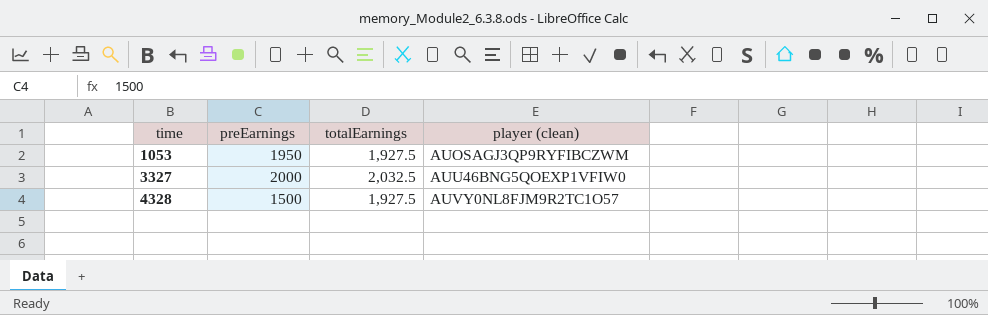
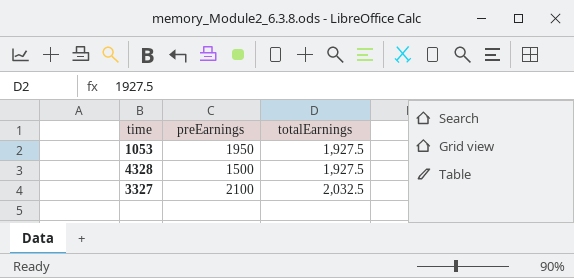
row order: time ascending -> totalEarnings ascending
column player (clean) | position: 4 -> none
3327 | preEarnings: 2000 -> 2100

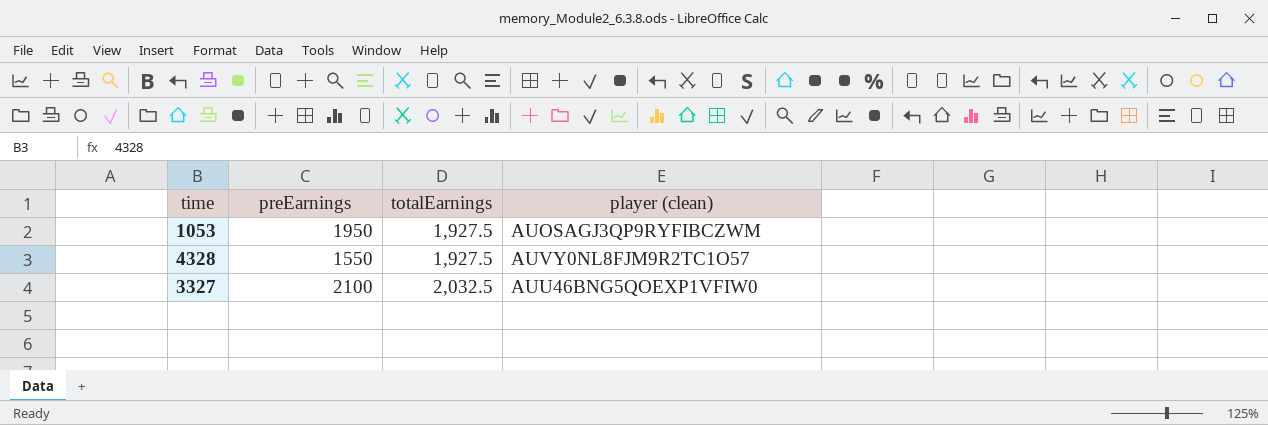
column player (clean) | position: none -> 4
4328 | preEarnings: 1500 -> 1550

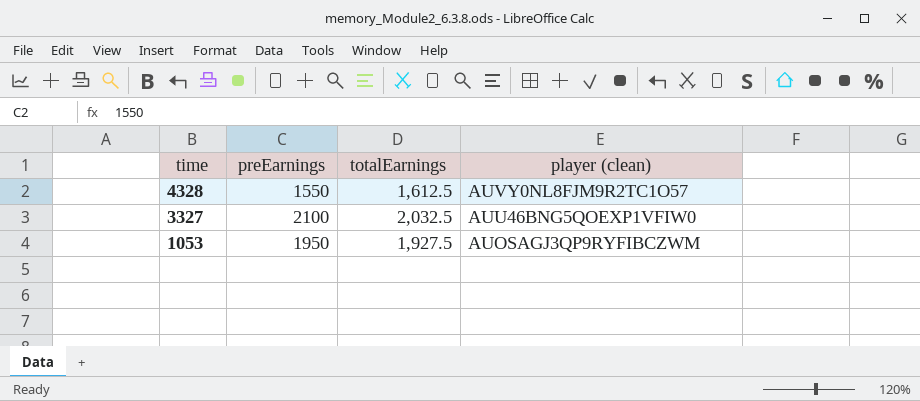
row order: totalEarnings ascending -> time descending
4328 | totalEarnings: 1,927.5 -> 1,612.5

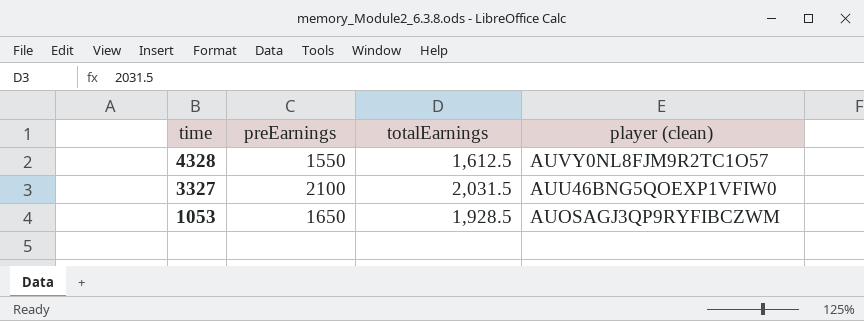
3327 | totalEarnings: 2,032.5 -> 2,031.5
1053 | preEarnings: 1950 -> 1650
1053 | totalEarnings: 1,927.5 -> 1,928.5

